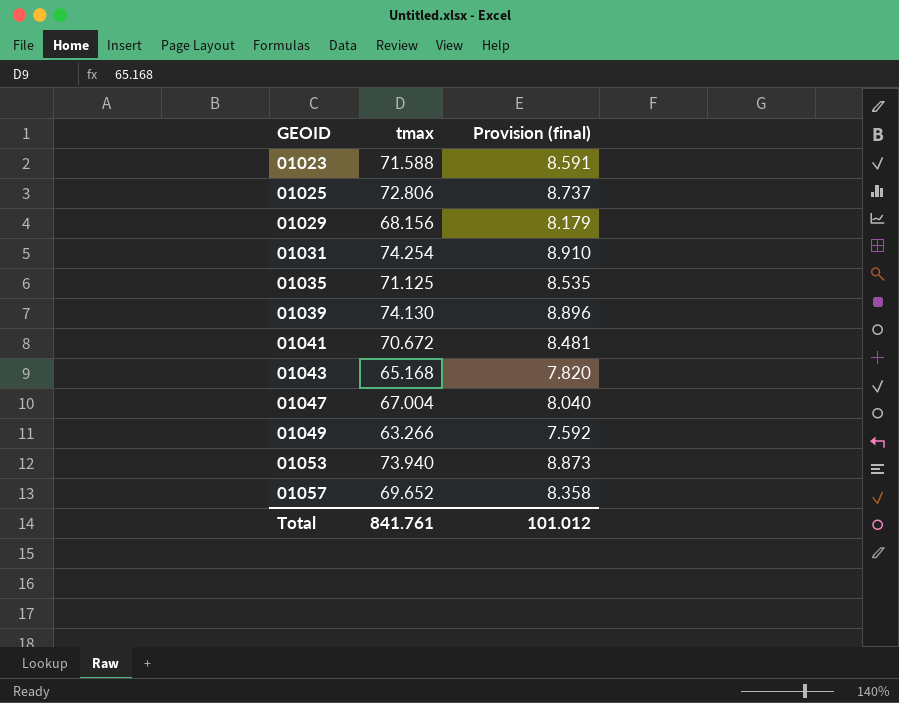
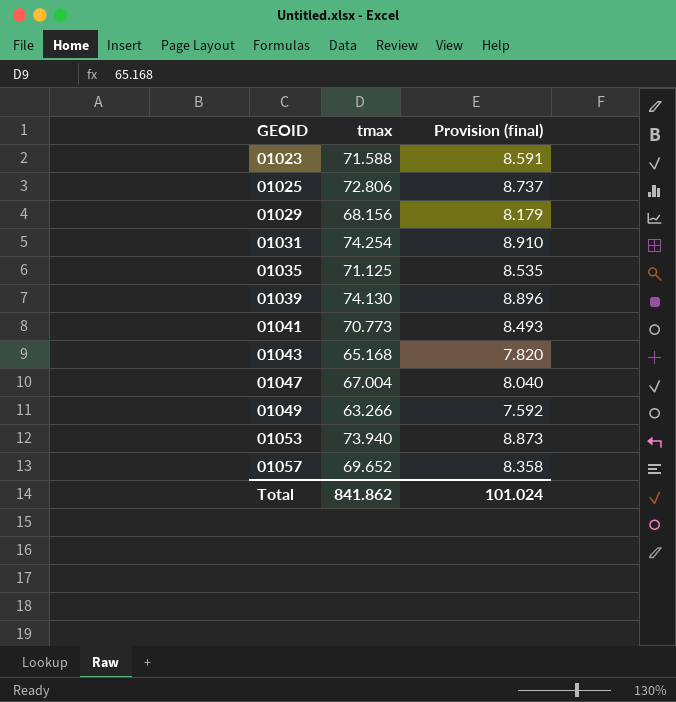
01041 | tmax: 70.672 -> 70.773
01041 | Provision (final): 8.481 -> 8.493
Total | tmax: 841.761 -> 841.862
Total | Provision (final): 101.012 -> 101.024

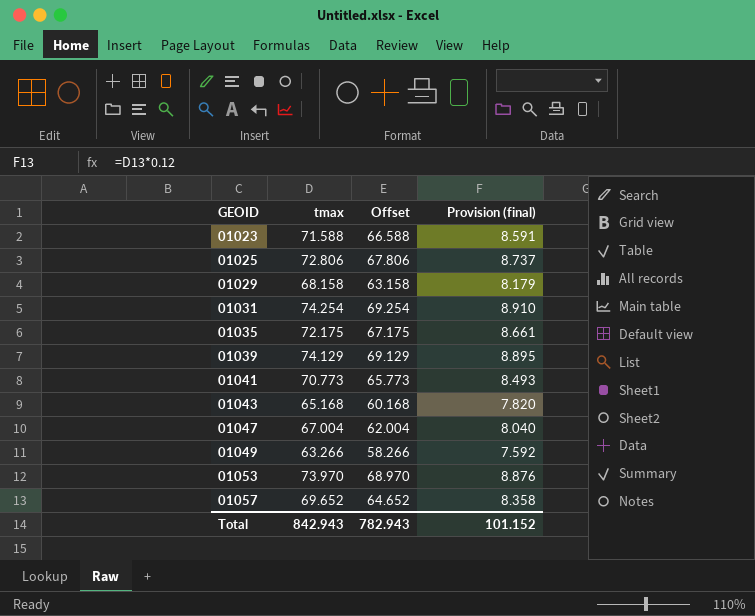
column Offset | formula: none -> [tmax] - 5
01029 | tmax: 68.156 -> 68.158
01035 | tmax: 71.125 -> 72.175
01035 | Provision (final): 8.535 -> 8.661
01039 | tmax: 74.130 -> 74.129
01039 | Provision (final): 8.896 -> 8.895
01053 | tmax: 73.940 -> 73.970
01053 | Provision (final): 8.873 -> 8.876
Total | tmax: 841.862 -> 842.943
Total | Provision (final): 101.024 -> 101.152

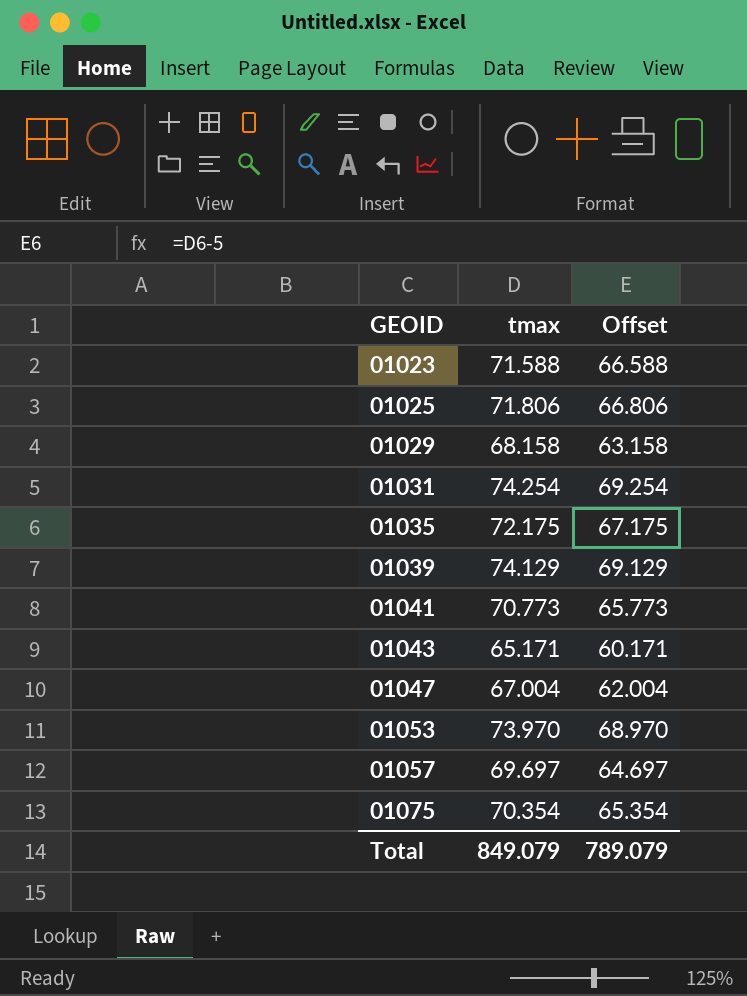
column Provision (final) | formula: [tmax] * 0.12 -> none
row 01049: 63.266 | 58.266 | 7.592 -> none
01025 | tmax: 72.806 -> 71.806
01025 | Offset: 67.806 -> 66.806
01043 | tmax: 65.168 -> 65.171
01043 | Offset: 60.168 -> 60.171
01057 | tmax: 69.652 -> 69.697
01057 | Offset: 64.652 -> 64.697
row 01075: none -> 70.354 | 65.354
Total | tmax: 842.943 -> 849.079
Total | Offset: 782.943 -> 789.079

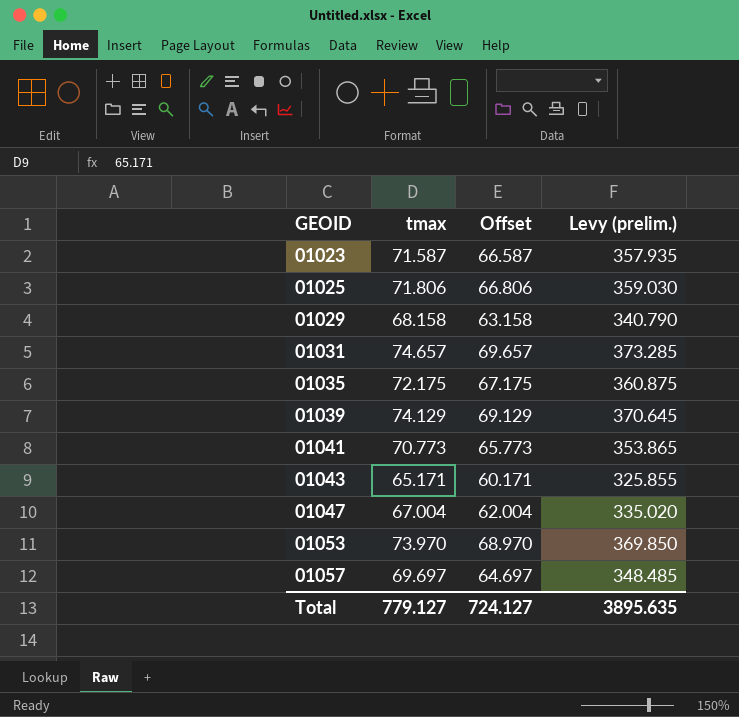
column Levy (prelim.) | formula: none -> [tmax] * 5
row 01075: 70.354 | 65.354 -> none
01023 | tmax: 71.588 -> 71.587
01023 | Offset: 66.588 -> 66.587
01031 | tmax: 74.254 -> 74.657
01031 | Offset: 69.254 -> 69.657
Total | tmax: 849.079 -> 779.127
Total | Offset: 789.079 -> 724.127

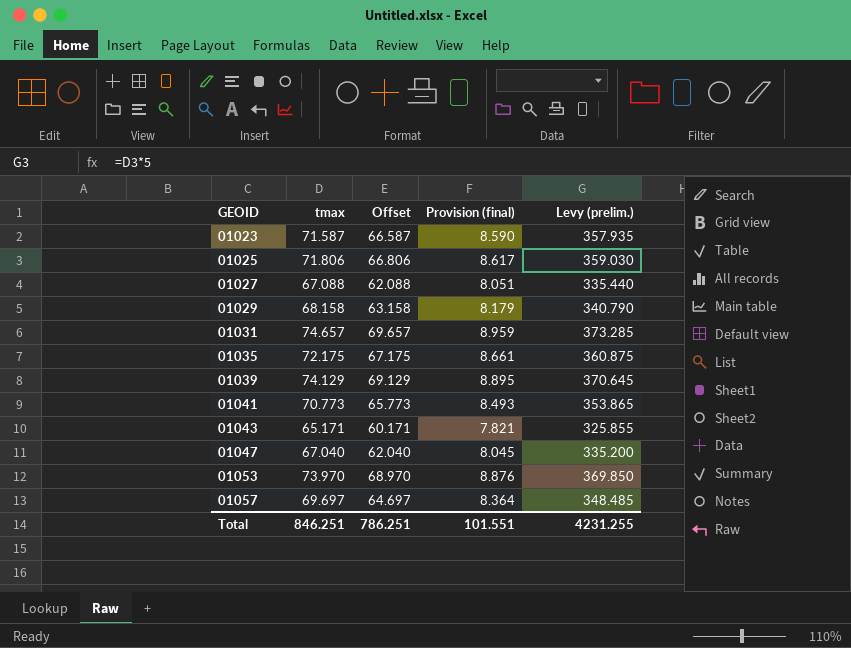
column Provision (final) | formula: none -> [tmax] * 0.12
row 01027: none -> 67.088 | 62.088 | 8.051 | 335.440
01047 | tmax: 67.004 -> 67.040
01047 | Offset: 62.004 -> 62.040
01047 | Levy (prelim.): 335.020 -> 335.200
Total | tmax: 779.127 -> 846.251
Total | Offset: 724.127 -> 786.251
Total | Levy (prelim.): 3895.635 -> 4231.255

